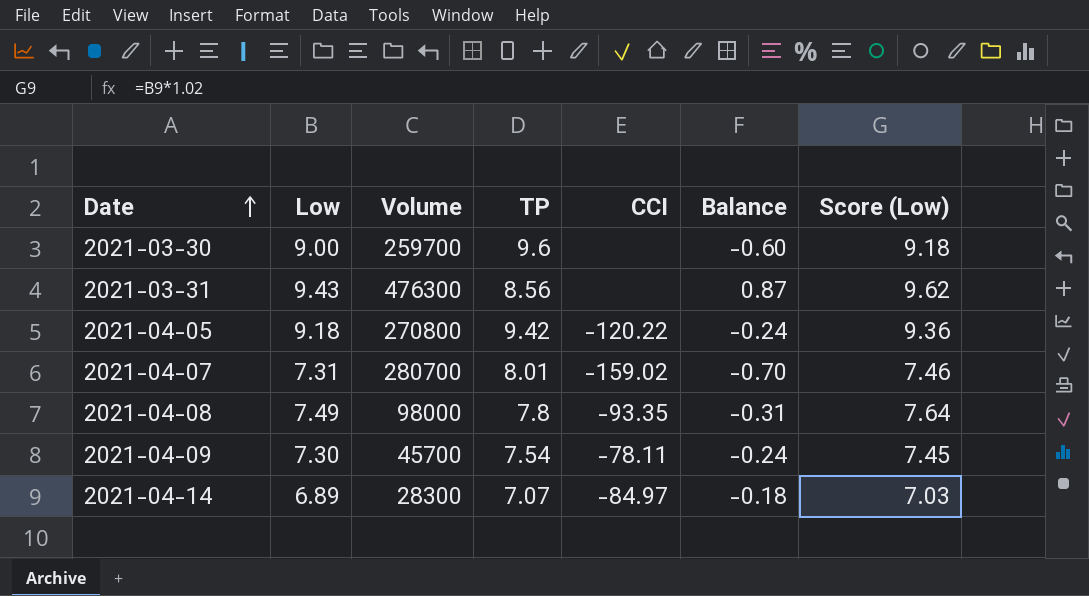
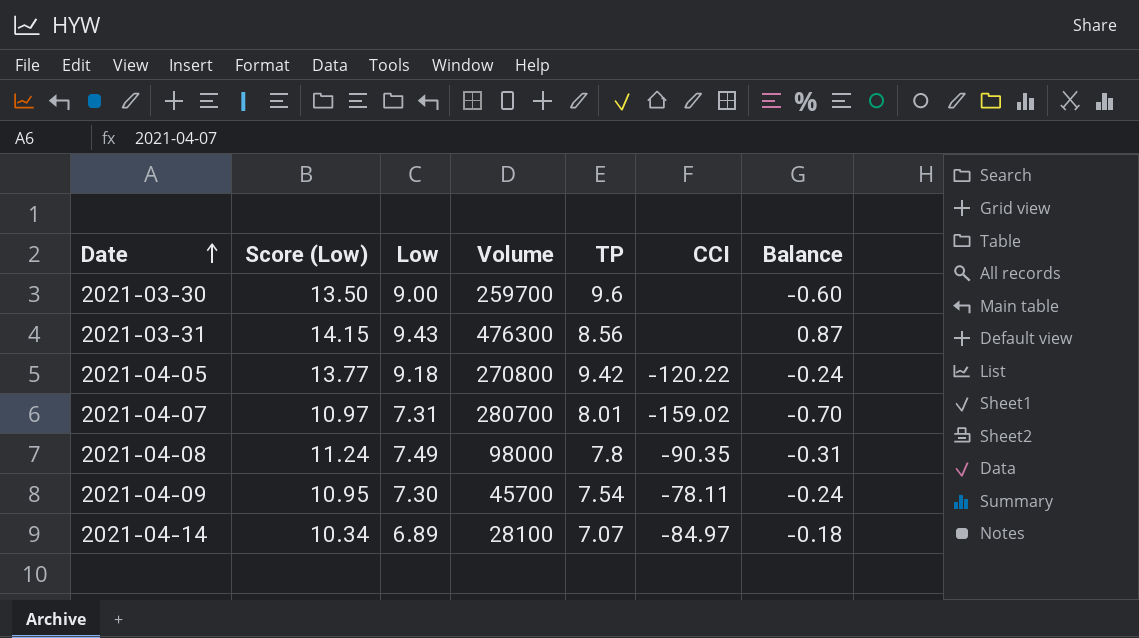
column Score (Low) | formula: [Low] * 1.02 -> [Low] * 1.5
column Score (Low) | position: 7 -> 2
2021-04-08 | CCI: -93.35 -> -90.35
2021-04-14 | Volume: 28300 -> 28100

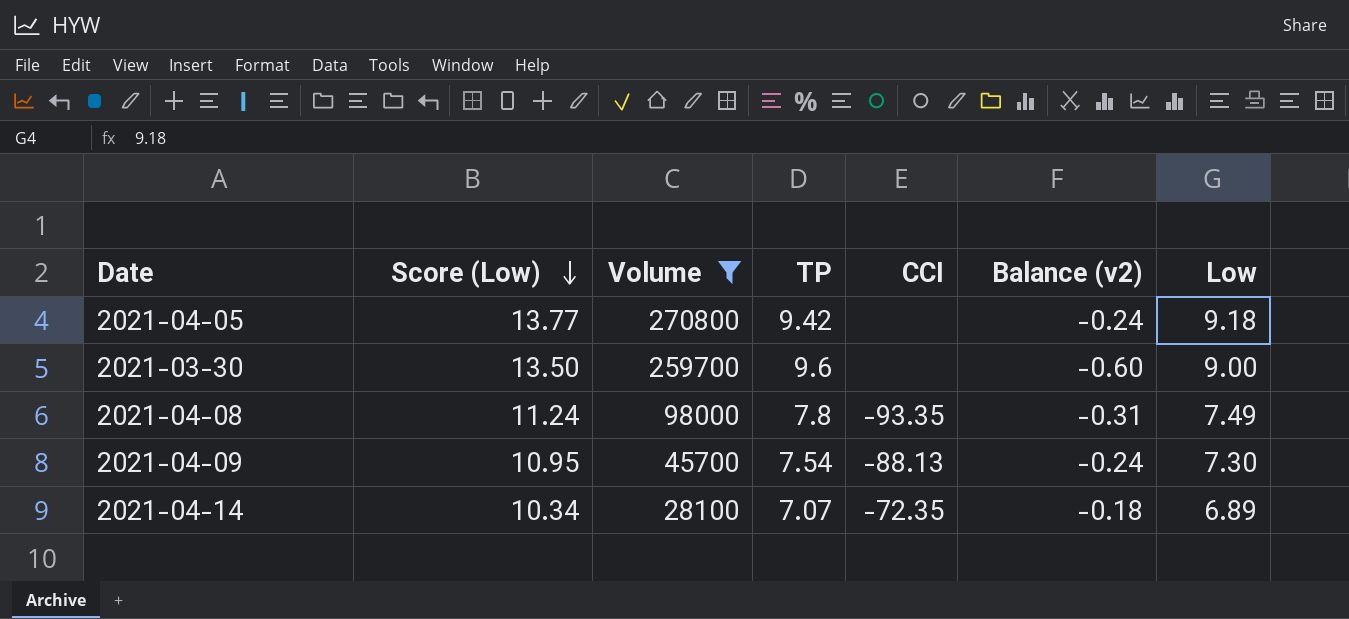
filter: none -> Volume <= 270800
row order: Date ascending -> Score (Low) descending
column name: Balance -> Balance (v2)
column Low | position: 3 -> 7
2021-04-05 | CCI: -120.22 -> none
2021-04-08 | CCI: -90.35 -> -93.35
2021-04-09 | CCI: -78.11 -> -88.13
2021-04-14 | CCI: -84.97 -> -72.35

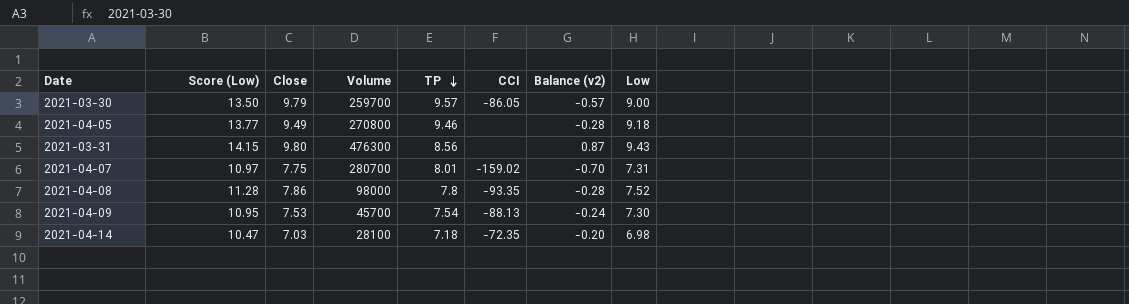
filter: Volume <= 270800 -> none
row order: Score (Low) descending -> TP descending
column Close | position: none -> 3
2021-03-30 | TP: 9.6 -> 9.57
2021-03-30 | CCI: none -> -86.05
2021-03-30 | Balance (v2): -0.60 -> -0.57
2021-04-05 | TP: 9.42 -> 9.46
2021-04-05 | Balance (v2): -0.24 -> -0.28
2021-04-08 | Score (Low): 11.24 -> 11.28
2021-04-08 | Balance (v2): -0.31 -> -0.28
2021-04-08 | Low: 7.49 -> 7.52
2021-04-14 | Score (Low): 10.34 -> 10.47
2021-04-14 | TP: 7.07 -> 7.18
2021-04-14 | Balance (v2): -0.18 -> -0.20
2021-04-14 | Low: 6.89 -> 6.98

